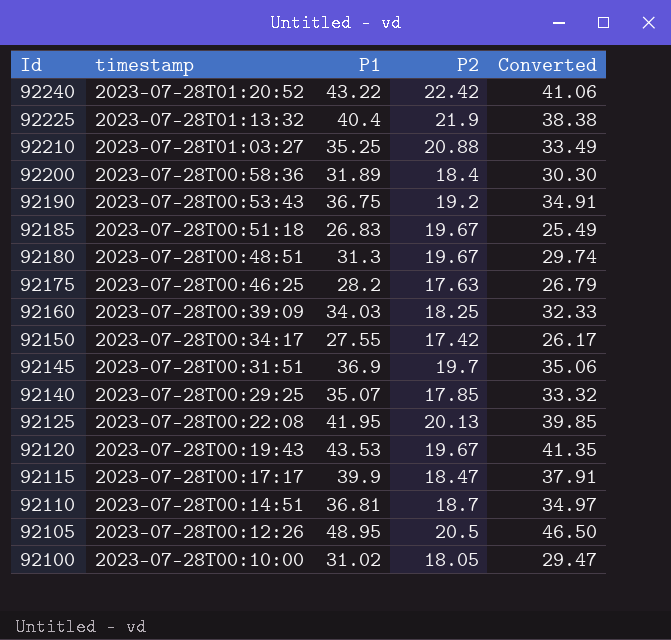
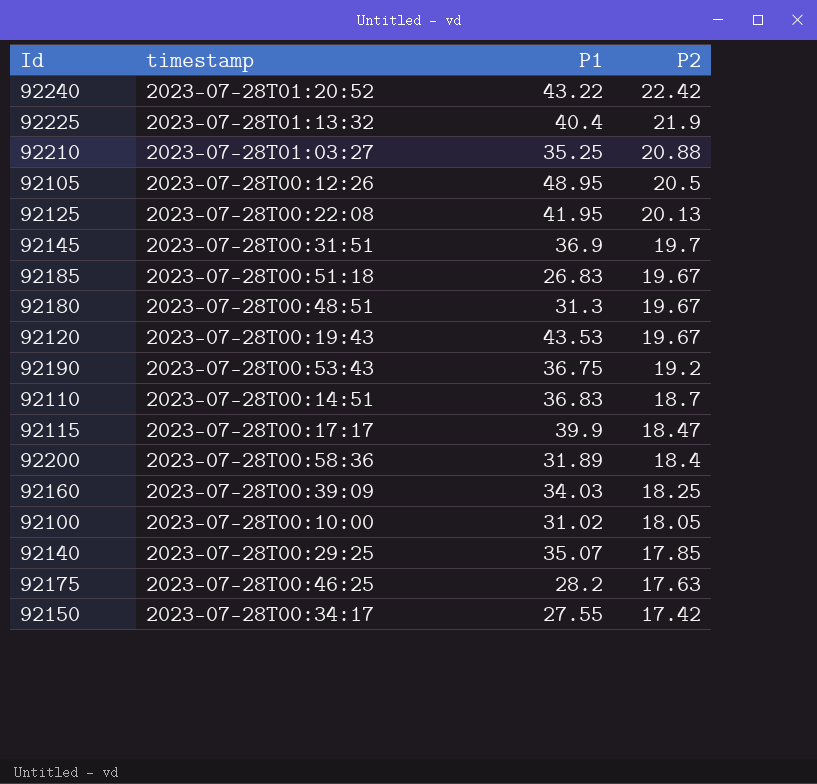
row order: Id descending -> P2 descending
column Converted | formula: [P1] * 0.95 -> none
92110 | P1: 36.81 -> 36.83

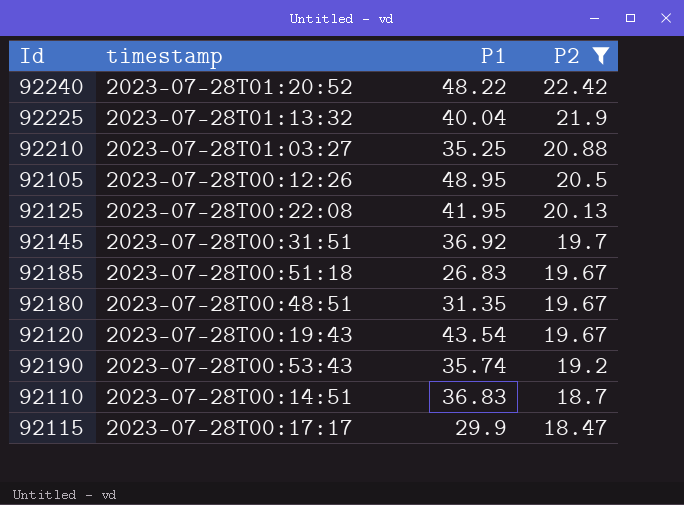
filter: none -> P2 >= 18.47
92240 | P1: 43.22 -> 48.22
92225 | P1: 40.4 -> 40.04
92145 | P1: 36.9 -> 36.92
92180 | P1: 31.3 -> 31.35
92120 | P1: 43.53 -> 43.54
92190 | P1: 36.75 -> 35.74
92115 | P1: 39.9 -> 29.9

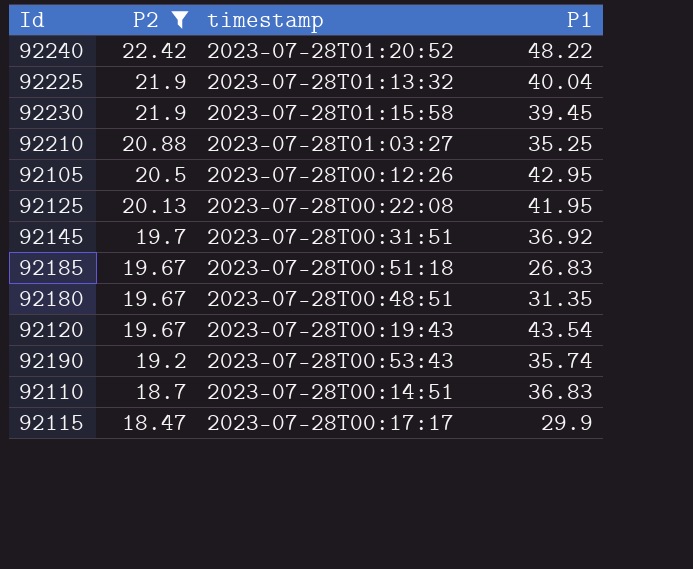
column P2 | position: 4 -> 2
row 92230: none -> 21.9 | 2023-07-28T01:15:58 | 39.45
92105 | P1: 48.95 -> 42.95

